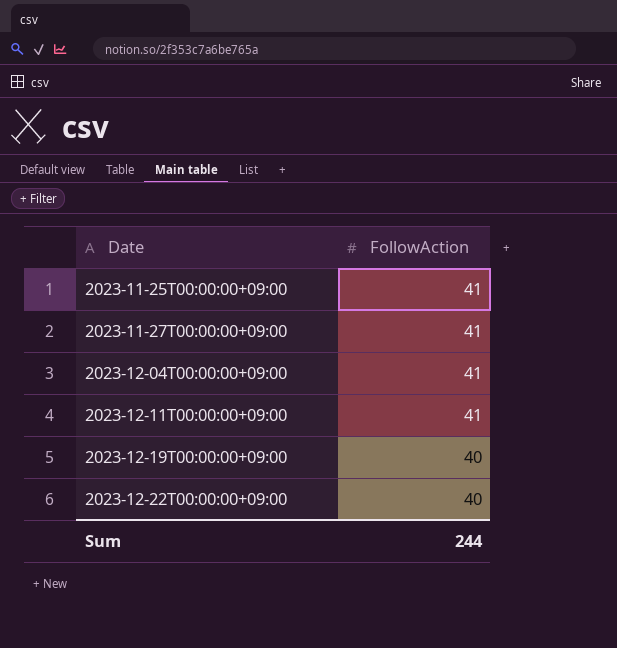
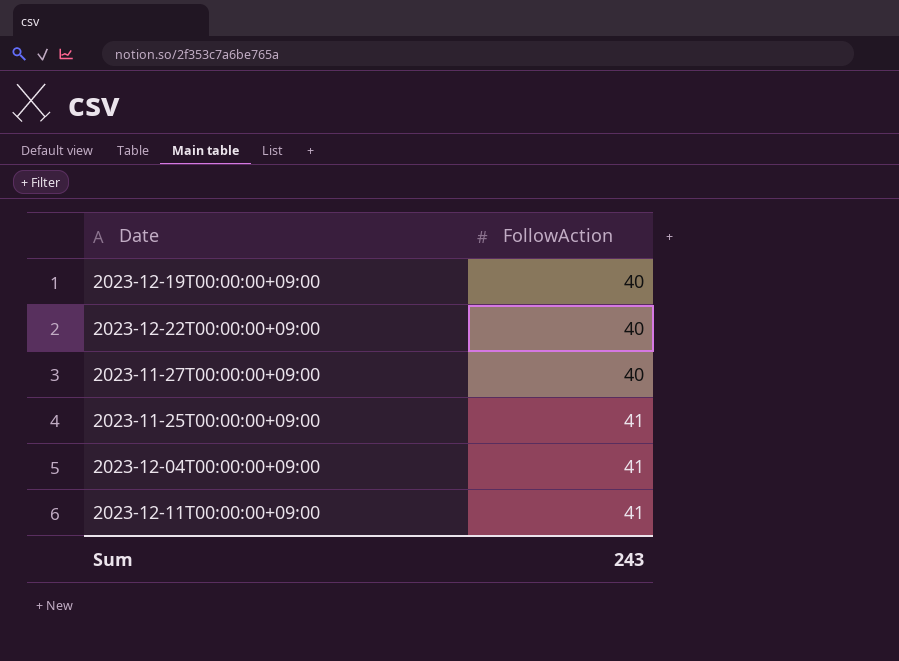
row order: Date ascending -> FollowAction ascending
2023-11-27T00:00:00+09:00 | FollowAction: 41 -> 40
Sum | FollowAction: 244 -> 243

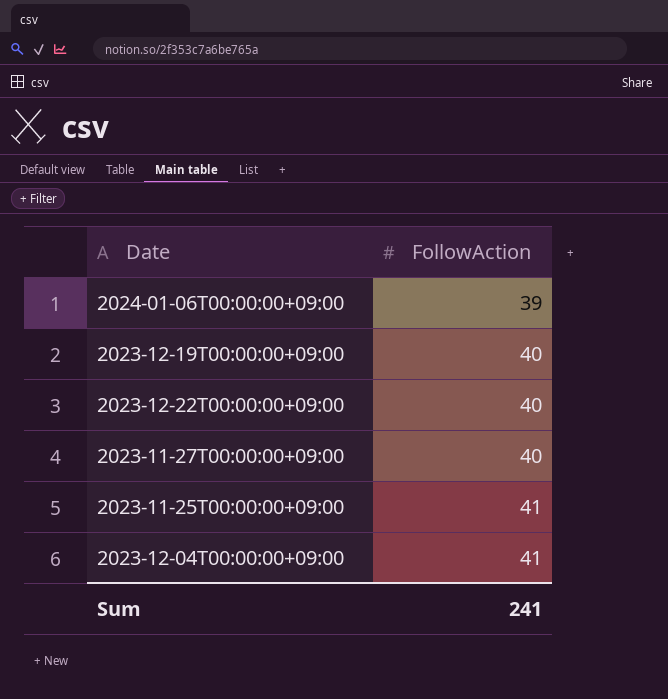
row 2023-12-11T00:00:00+09:00: 41 -> none
row 2024-01-06T00:00:00+09:00: none -> 39
Sum | FollowAction: 243 -> 241

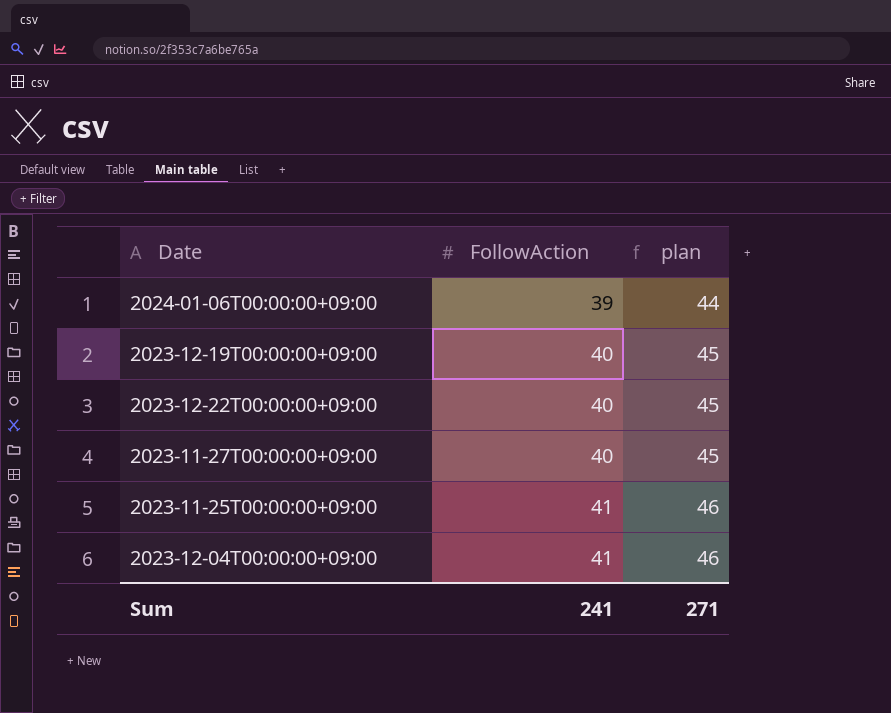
column plan | formula: none -> [FollowAction] + 5

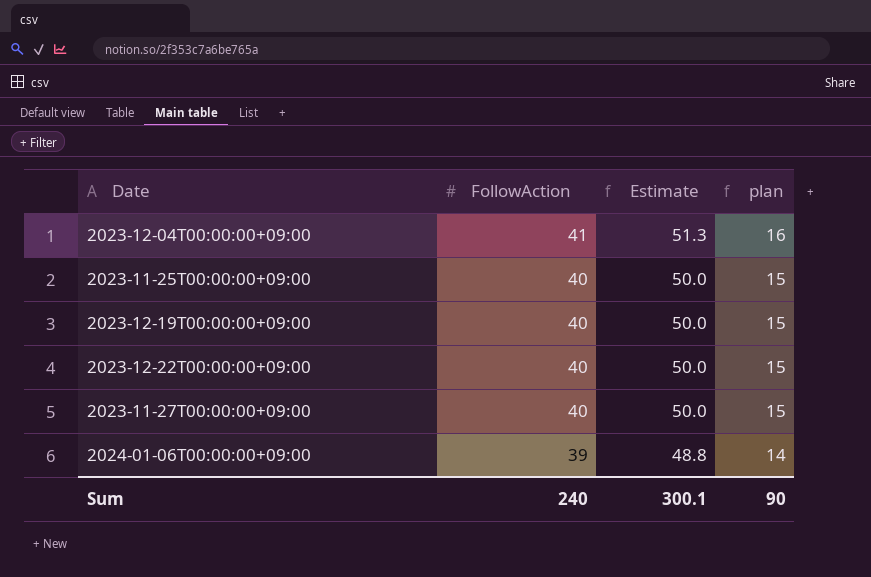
row order: FollowAction ascending -> FollowAction descending
column Estimate | formula: none -> [FollowAction] * 1.25
column plan | formula: [FollowAction] + 5 -> [FollowAction] - 25
2023-11-25T00:00:00+09:00 | FollowAction: 41 -> 40
Sum | FollowAction: 241 -> 240
Sum | plan: 271 -> 90

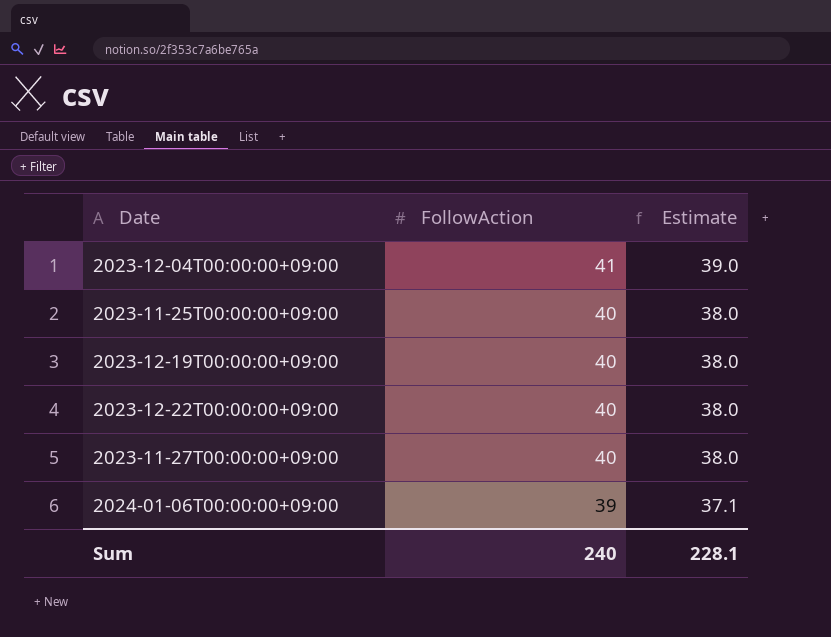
column plan | formula: [FollowAction] - 25 -> none
column Estimate | formula: [FollowAction] * 1.25 -> [FollowAction] * 0.95
Sum | Estimate: 300.1 -> 228.1

